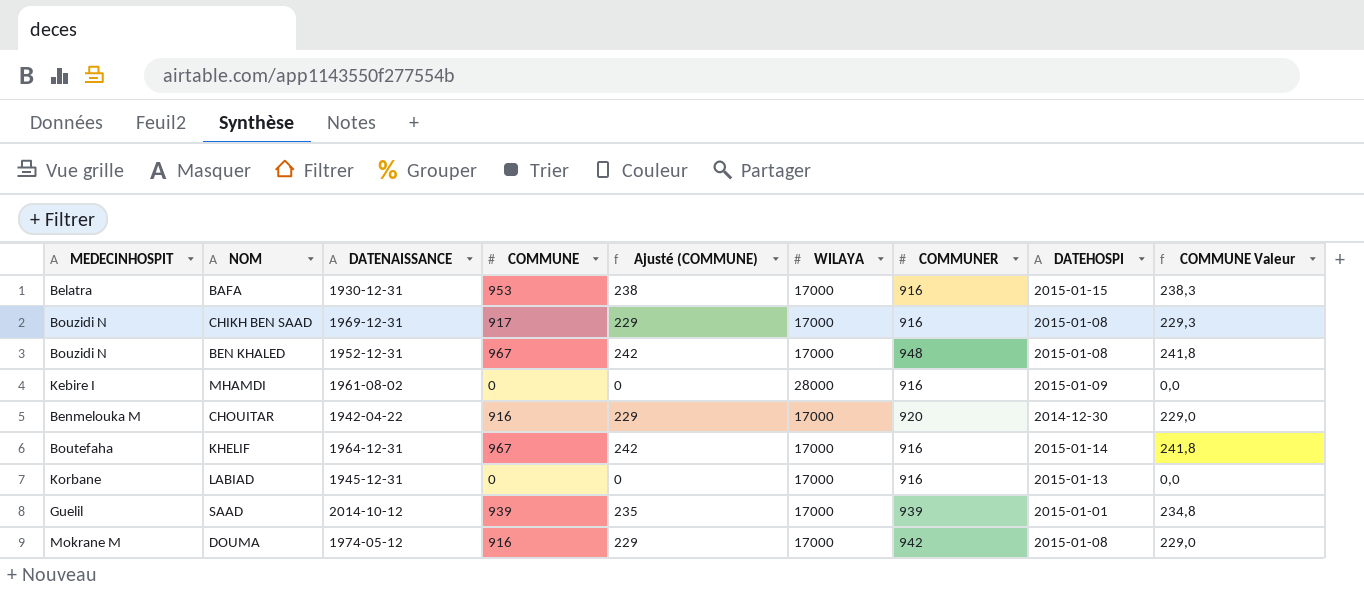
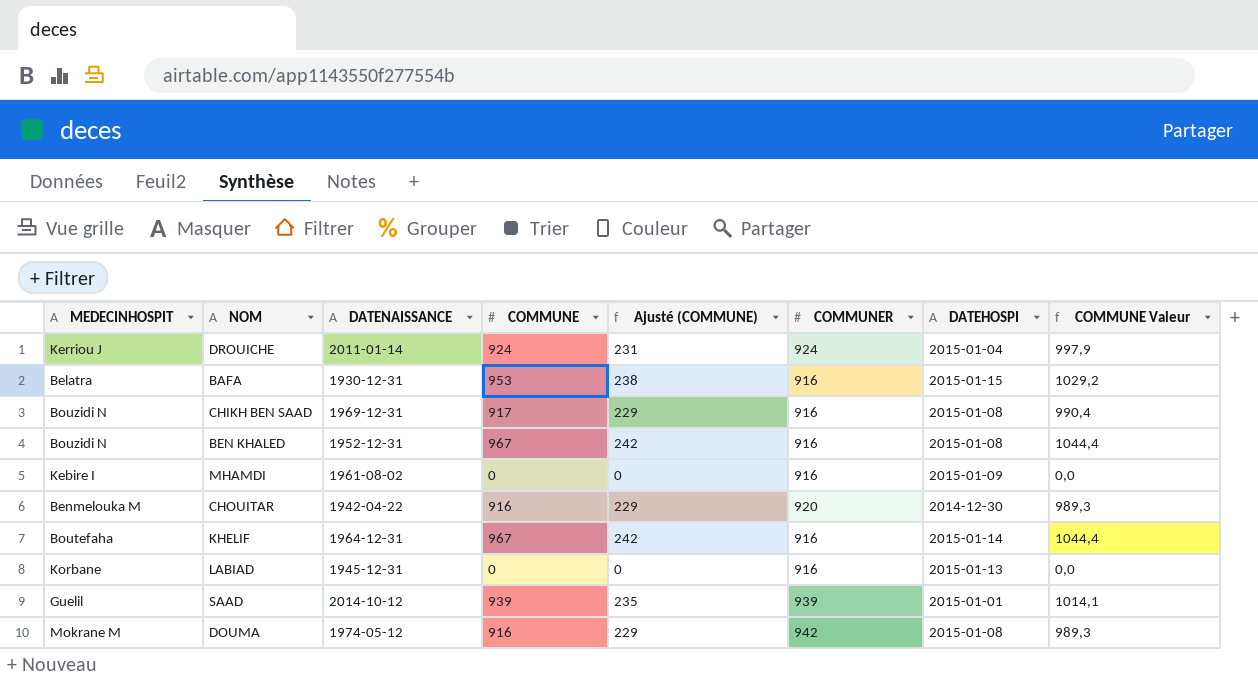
column WILAYA | position: 6 -> none
column COMMUNE Valeur | formula: [COMMUNE] * 0,25 -> [COMMUNE] * 1,08
row DROUICHE: none -> Kerriou J | 2011-01-14 | 924 | 231 | 924 | 2015-01-04 | 997,9
BEN KHALED | COMMUNER: 948 -> 916

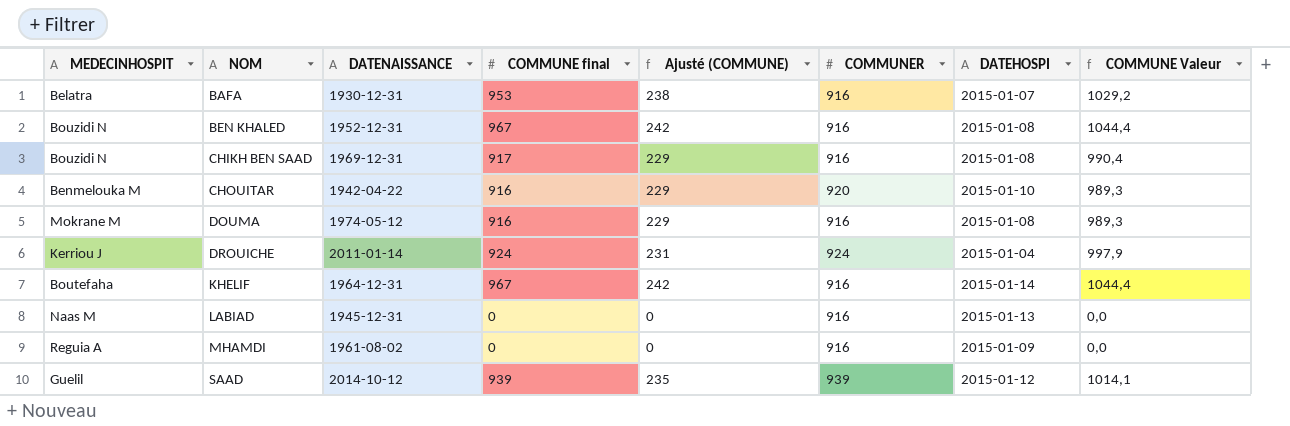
row order: none -> NOM ascending
column name: COMMUNE -> COMMUNE final
BAFA | DATEHOSPI: 2015-01-15 -> 2015-01-07
CHOUITAR | DATEHOSPI: 2014-12-30 -> 2015-01-10
DOUMA | COMMUNER: 942 -> 916
LABIAD | MEDECINHOSPIT: Korbane -> Naas M
MHAMDI | MEDECINHOSPIT: Kebire I -> Reguia A
SAAD | DATEHOSPI: 2015-01-01 -> 2015-01-12

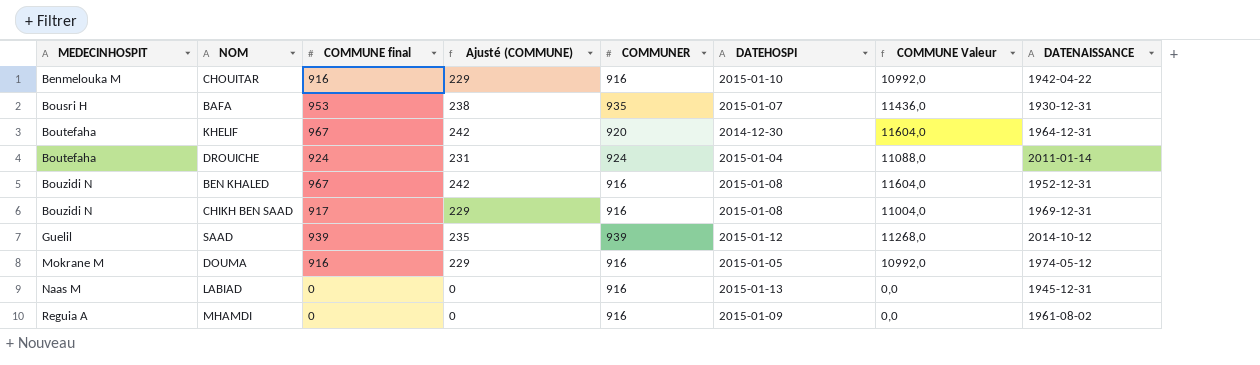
row order: NOM ascending -> MEDECINHOSPIT ascending
column COMMUNE Valeur | formula: [COMMUNE final] * 1,08 -> [COMMUNE final] * 12
column DATENAISSANCE | position: 3 -> 8
CHOUITAR | COMMUNER: 920 -> 916
BAFA | MEDECINHOSPIT: Belatra -> Bousri H
BAFA | COMMUNER: 916 -> 935
KHELIF | COMMUNER: 916 -> 920
KHELIF | DATEHOSPI: 2015-01-14 -> 2014-12-30
DROUICHE | MEDECINHOSPIT: Kerriou J -> Boutefaha
DOUMA | DATEHOSPI: 2015-01-08 -> 2015-01-05

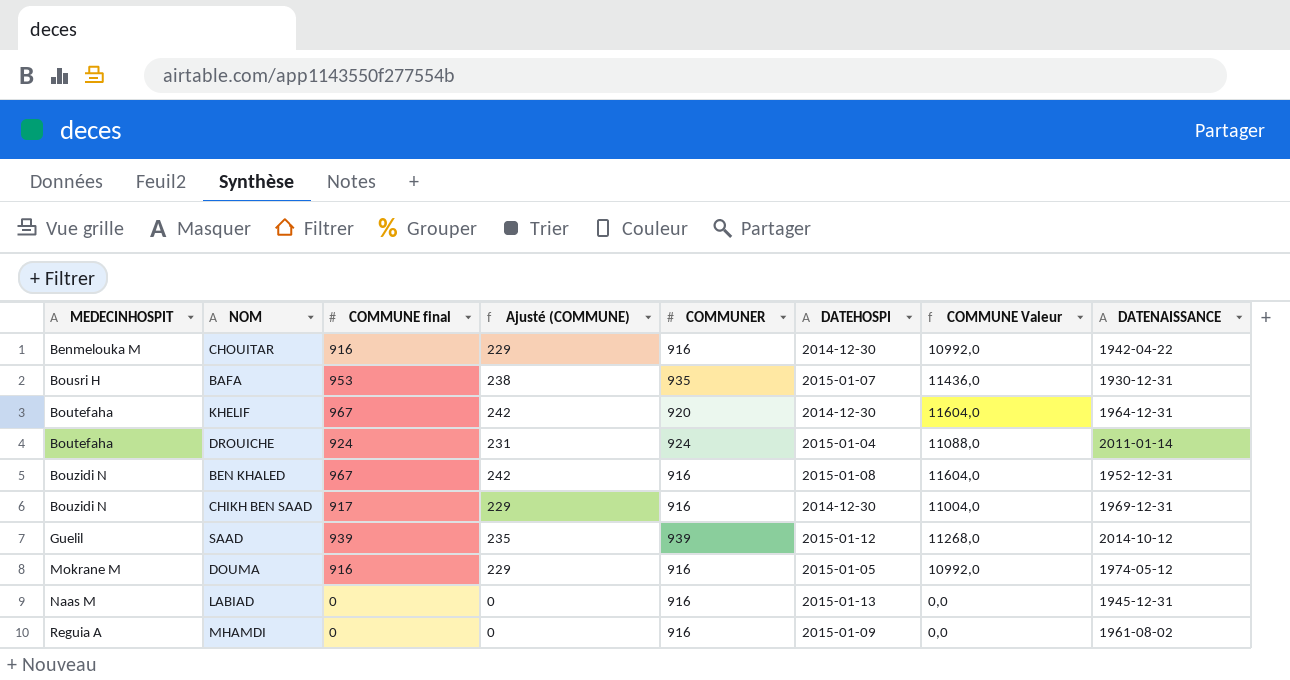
CHOUITAR | DATEHOSPI: 2015-01-10 -> 2014-12-30
CHIKH BEN SAAD | DATEHOSPI: 2015-01-08 -> 2014-12-30

